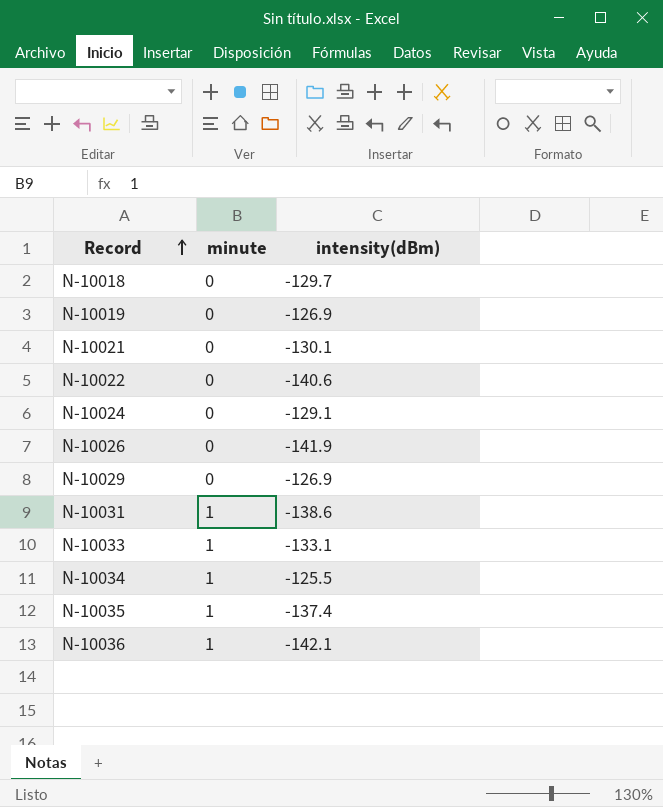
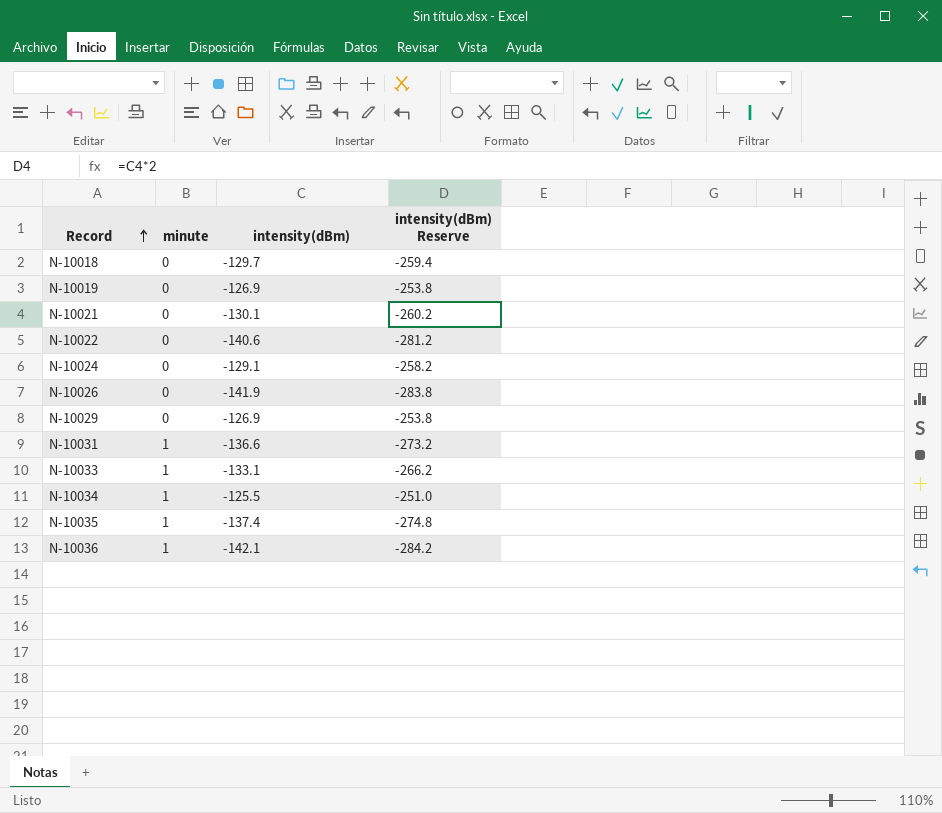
column intensity(dBm) Reserve | formula: none -> [intensity(dBm)] * 2
N-10031 | intensity(dBm): -138.6 -> -136.6

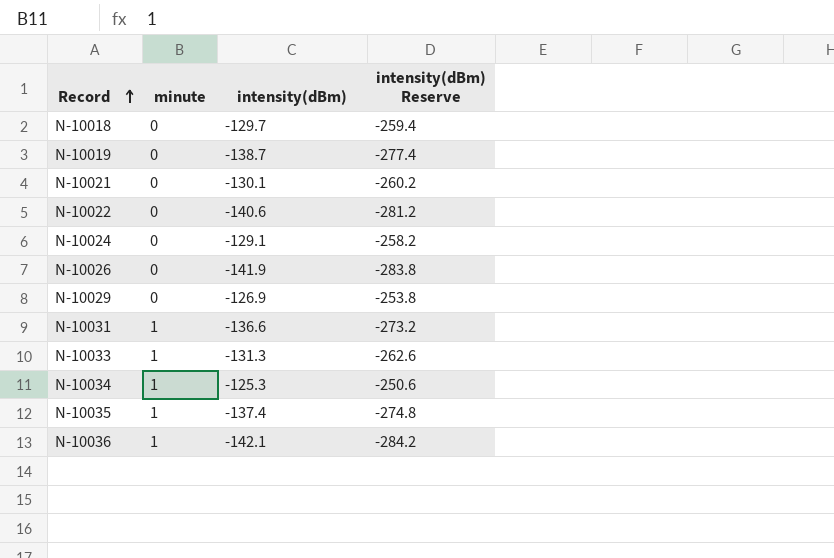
N-10019 | intensity(dBm): -126.9 -> -138.7
N-10019 | intensity(dBm) Reserve: -253.8 -> -277.4
N-10033 | intensity(dBm): -133.1 -> -131.3
N-10033 | intensity(dBm) Reserve: -266.2 -> -262.6
N-10034 | intensity(dBm): -125.5 -> -125.3
N-10034 | intensity(dBm) Reserve: -251.0 -> -250.6

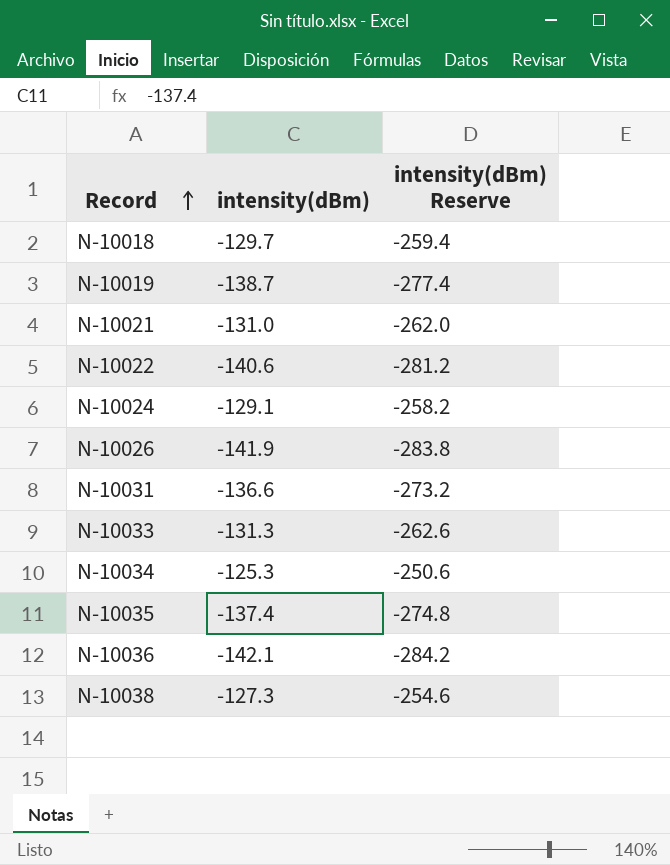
column minute | position: 2 -> none
row N-10029: 0 | -126.9 | -253.8 -> none
N-10021 | intensity(dBm): -130.1 -> -131.0
N-10021 | intensity(dBm) Reserve: -260.2 -> -262.0
row N-10038: none -> -127.3 | -254.6

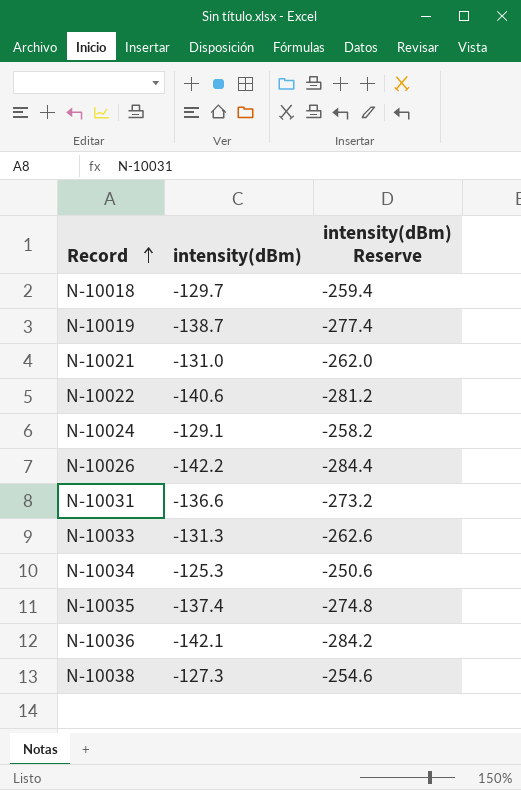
N-10026 | intensity(dBm): -141.9 -> -142.2
N-10026 | intensity(dBm) Reserve: -283.8 -> -284.4

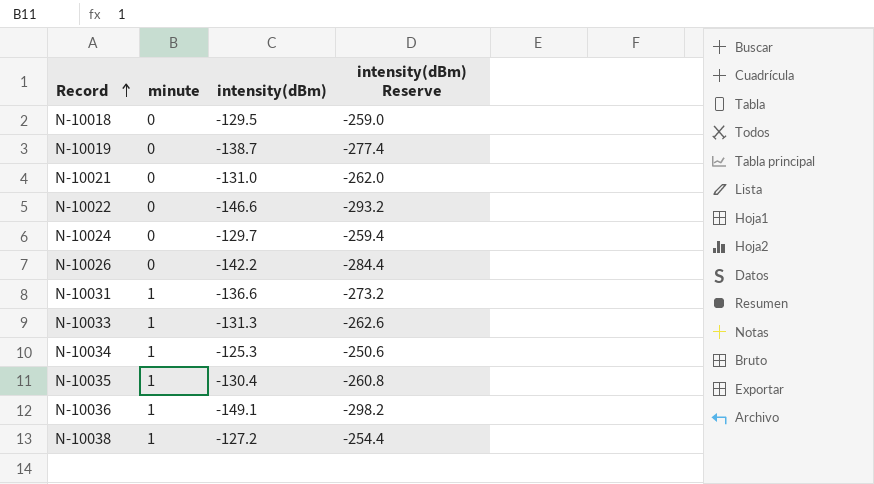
column minute | position: none -> 2
N-10018 | intensity(dBm): -129.7 -> -129.5
N-10018 | intensity(dBm) Reserve: -259.4 -> -259.0
N-10022 | intensity(dBm): -140.6 -> -146.6
N-10022 | intensity(dBm) Reserve: -281.2 -> -293.2
N-10024 | intensity(dBm): -129.1 -> -129.7
N-10024 | intensity(dBm) Reserve: -258.2 -> -259.4
N-10035 | intensity(dBm): -137.4 -> -130.4
N-10035 | intensity(dBm) Reserve: -274.8 -> -260.8
N-10036 | intensity(dBm): -142.1 -> -149.1
N-10036 | intensity(dBm) Reserve: -284.2 -> -298.2
N-10038 | intensity(dBm): -127.3 -> -127.2
N-10038 | intensity(dBm) Reserve: -254.6 -> -254.4

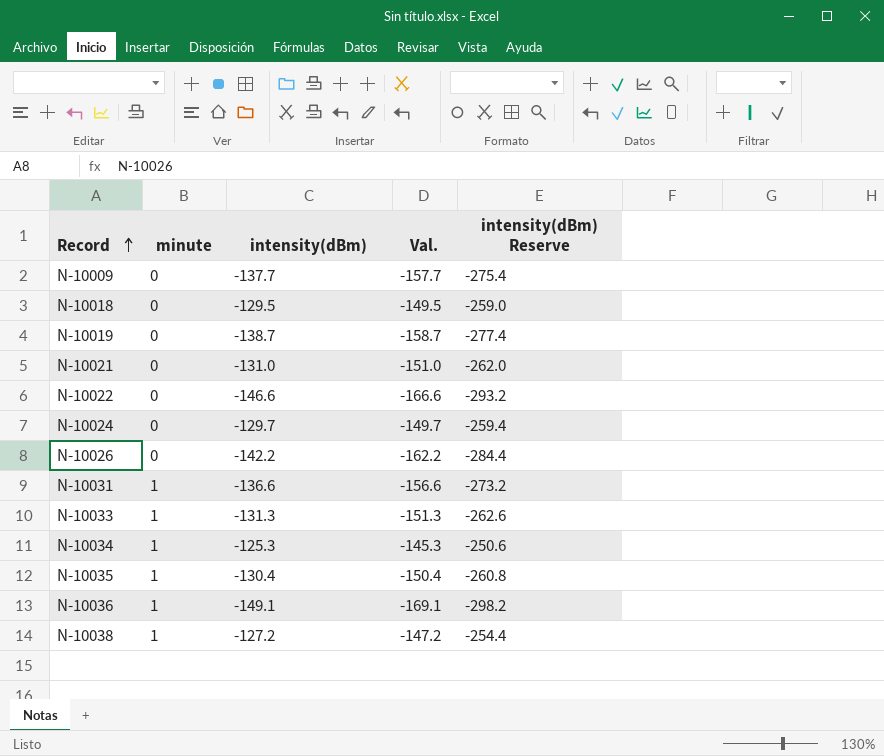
column Val. | formula: none -> [intensity(dBm)] - 20
row N-10009: none -> 0 | -137.7 | -157.7 | -275.4

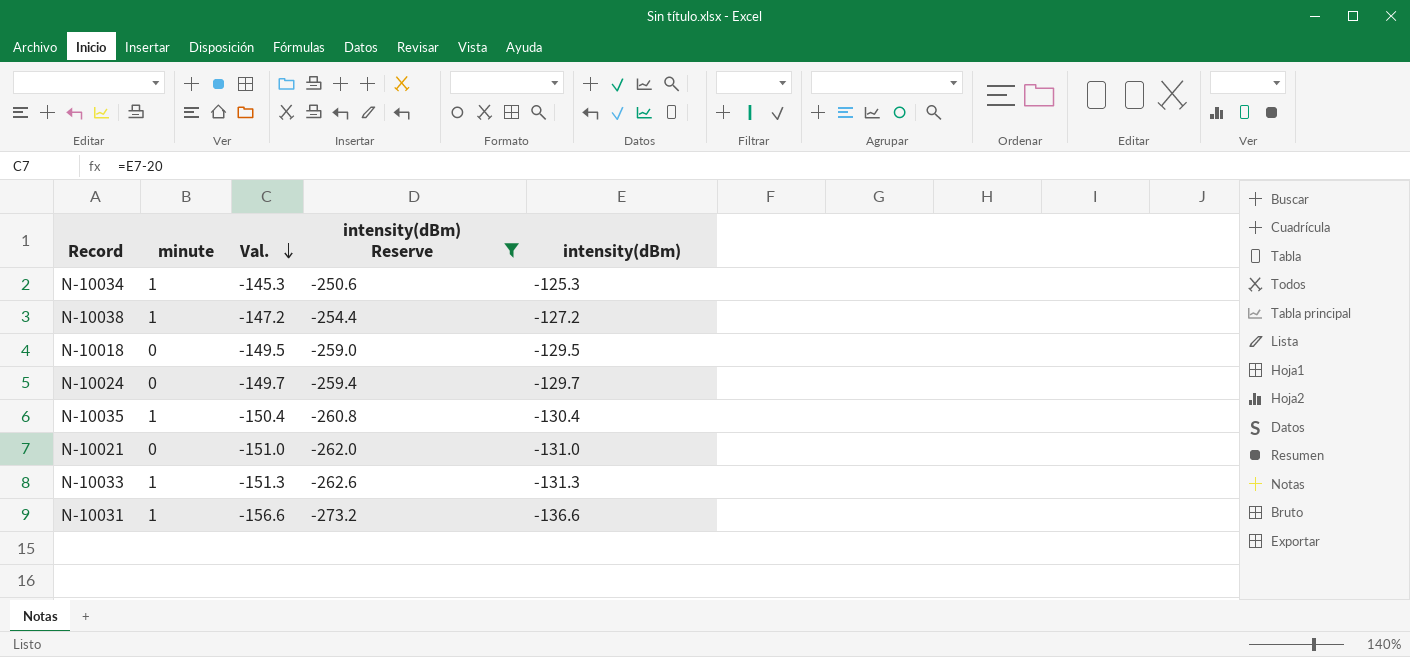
filter: none -> intensity(dBm) Reserve >= -273.2
row order: Record ascending -> Val. descending
column intensity(dBm) | position: 3 -> 5

